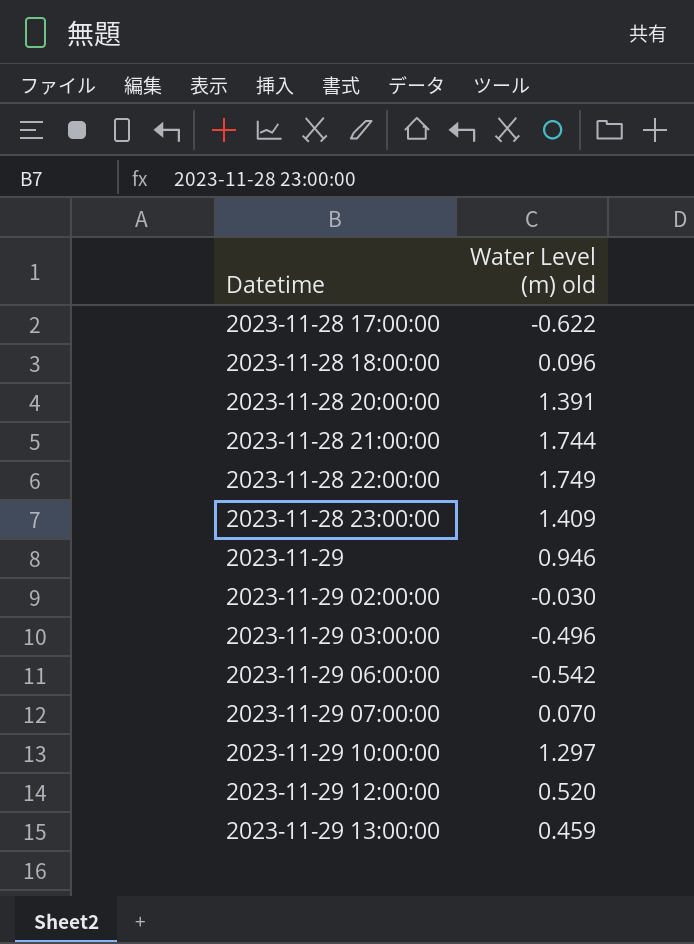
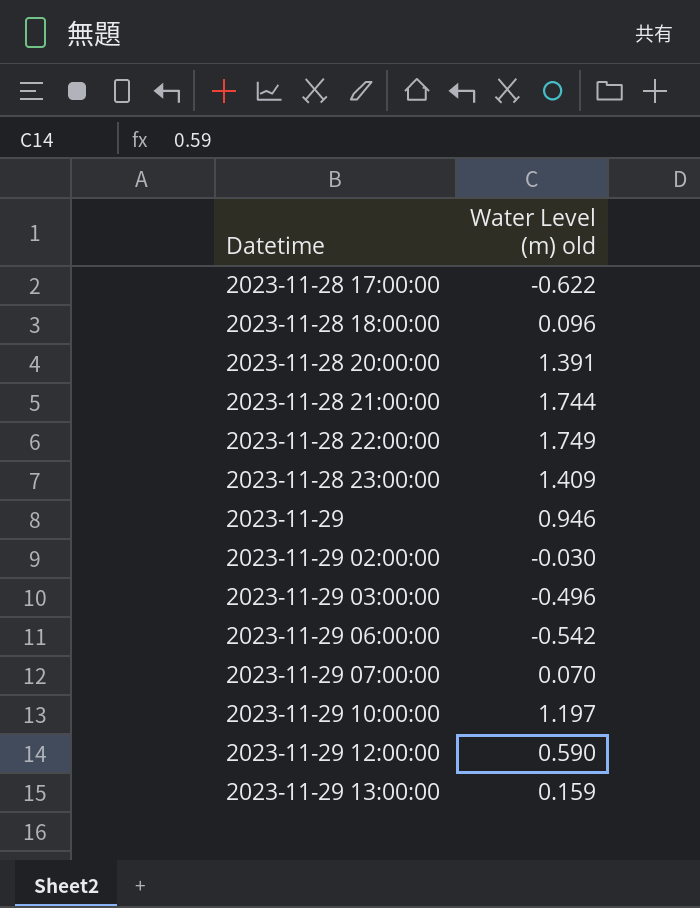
2023-11-29 10:00:00 | Water Level (m) old: 1.297 -> 1.197
2023-11-29 12:00:00 | Water Level (m) old: 0.520 -> 0.590
2023-11-29 13:00:00 | Water Level (m) old: 0.459 -> 0.159

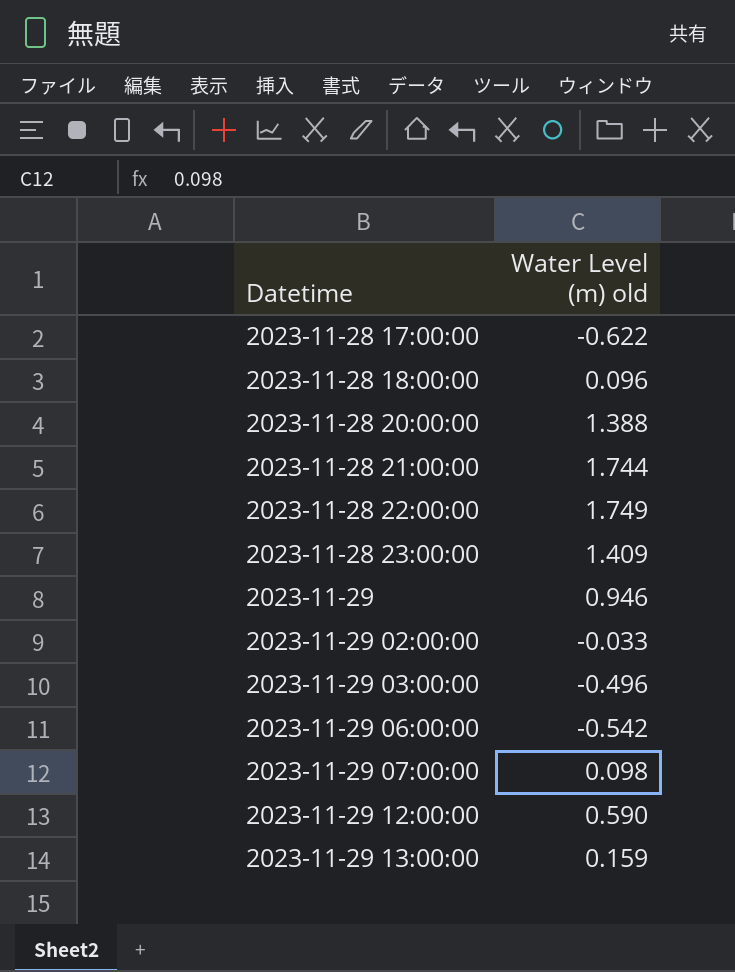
row 2023-11-29 10:00:00: 1.197 -> none
2023-11-28 20:00:00 | Water Level (m) old: 1.391 -> 1.388
2023-11-29 02:00:00 | Water Level (m) old: -0.030 -> -0.033
2023-11-29 07:00:00 | Water Level (m) old: 0.070 -> 0.098

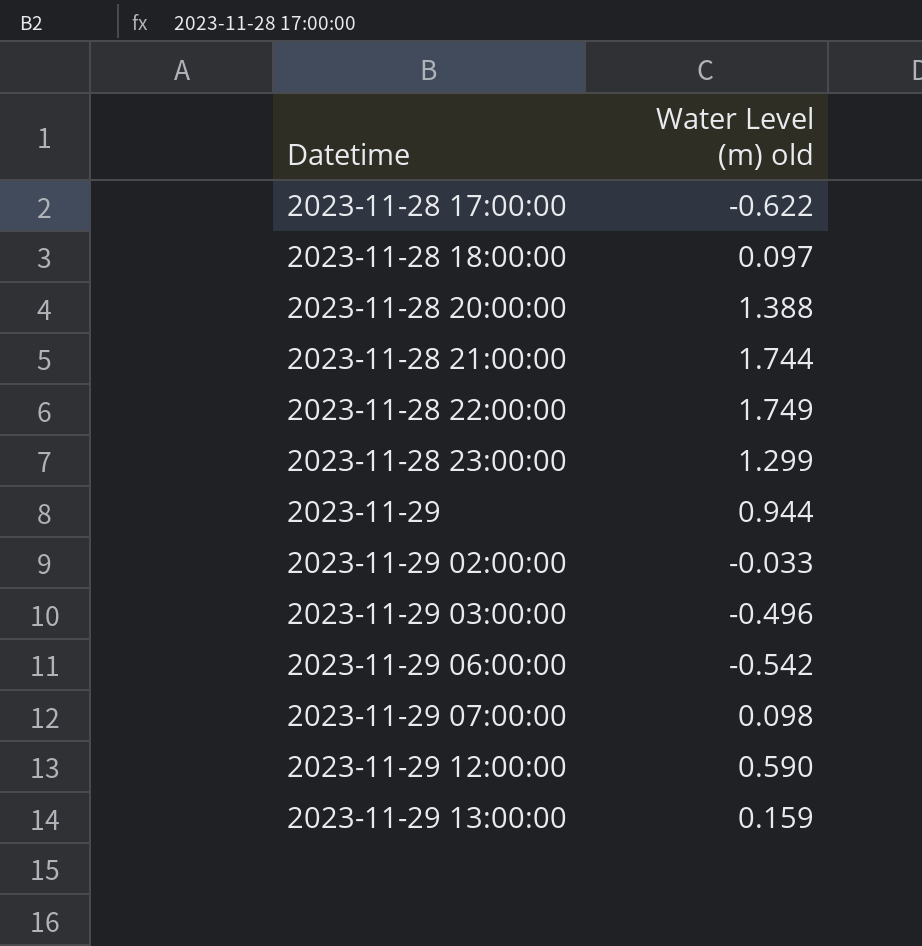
2023-11-28 18:00:00 | Water Level (m) old: 0.096 -> 0.097
2023-11-28 23:00:00 | Water Level (m) old: 1.409 -> 1.299
2023-11-29 | Water Level (m) old: 0.946 -> 0.944

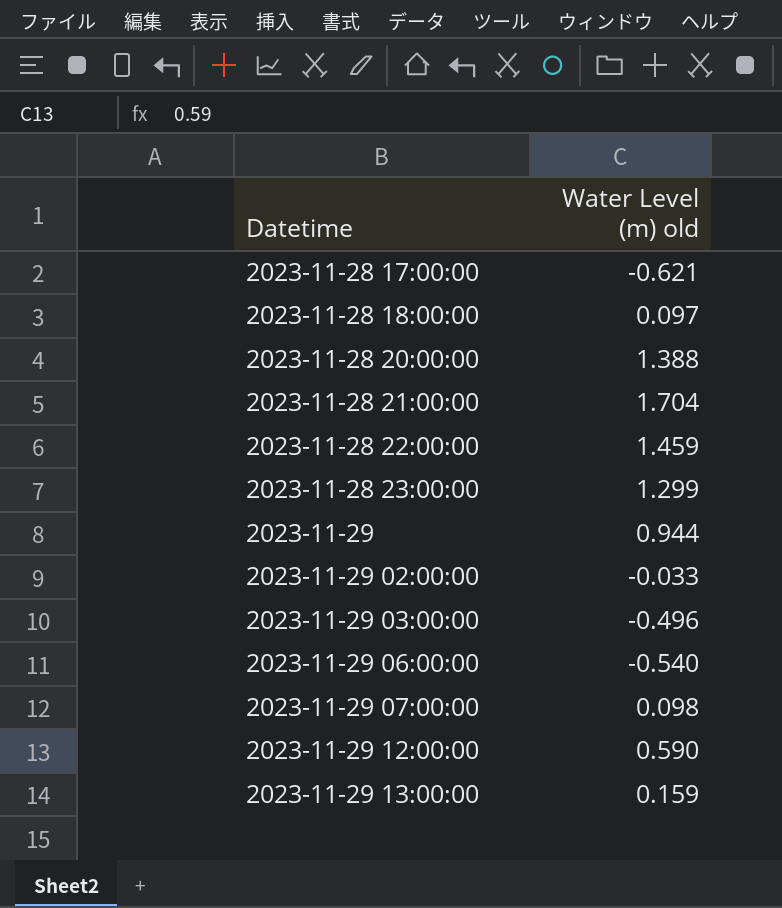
2023-11-28 17:00:00 | Water Level (m) old: -0.622 -> -0.621
2023-11-28 21:00:00 | Water Level (m) old: 1.744 -> 1.704
2023-11-28 22:00:00 | Water Level (m) old: 1.749 -> 1.459
2023-11-29 06:00:00 | Water Level (m) old: -0.542 -> -0.540

